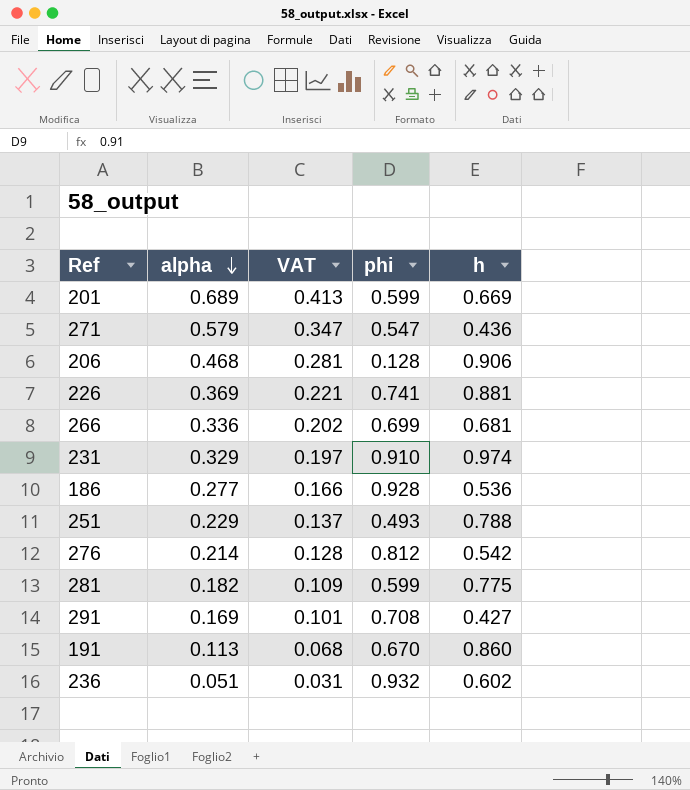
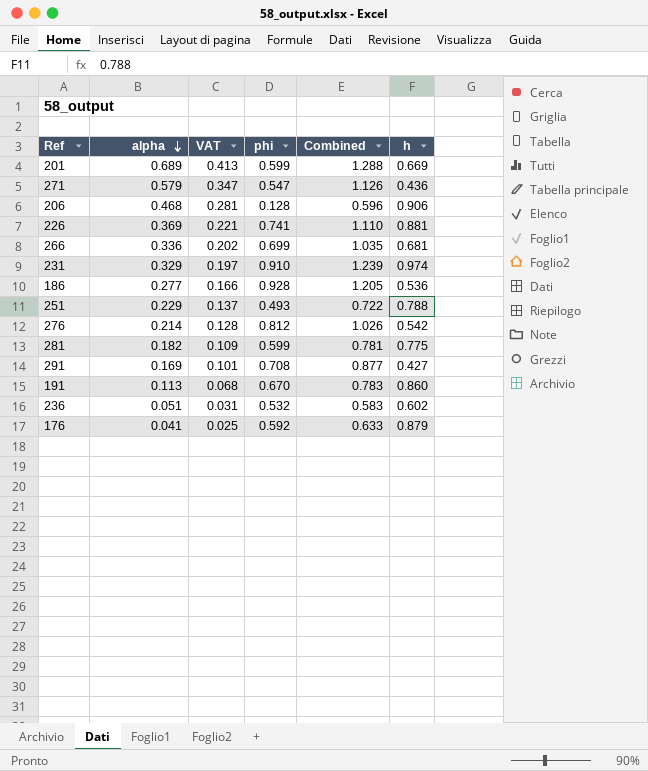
column Combined | formula: none -> [alpha] + [phi]
236 | phi: 0.932 -> 0.532
row 176: none -> 0.041 | 0.025 | 0.592 | 0.633 | 0.879

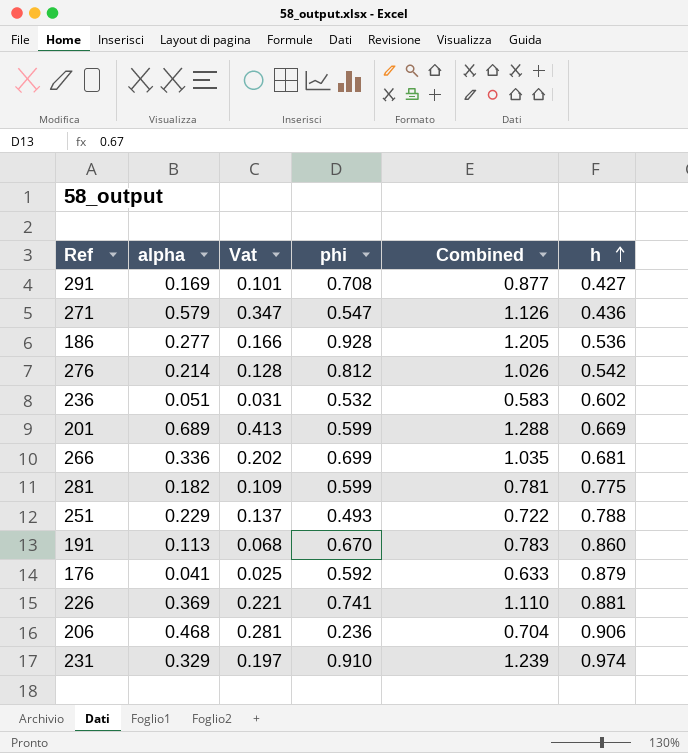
row order: alpha descending -> h ascending
column name: VAT -> Vat
206 | phi: 0.128 -> 0.236
206 | Combined: 0.596 -> 0.704

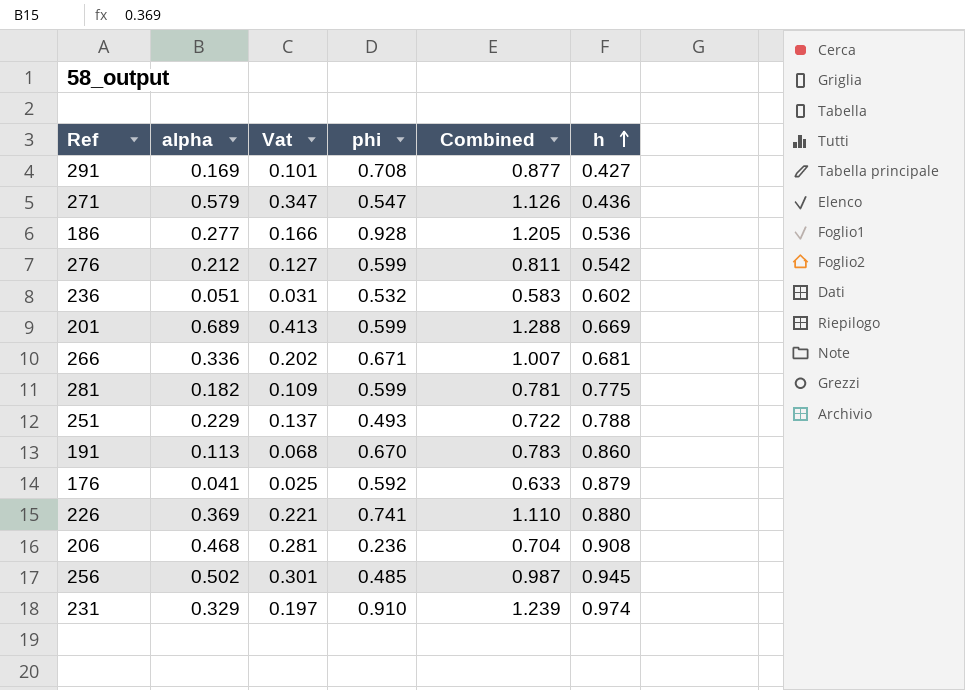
276 | alpha: 0.214 -> 0.212
276 | Vat: 0.128 -> 0.127
276 | phi: 0.812 -> 0.599
276 | Combined: 1.026 -> 0.811
266 | phi: 0.699 -> 0.671
266 | Combined: 1.035 -> 1.007
226 | h: 0.881 -> 0.880
206 | h: 0.906 -> 0.908
row 256: none -> 0.502 | 0.301 | 0.485 | 0.987 | 0.945

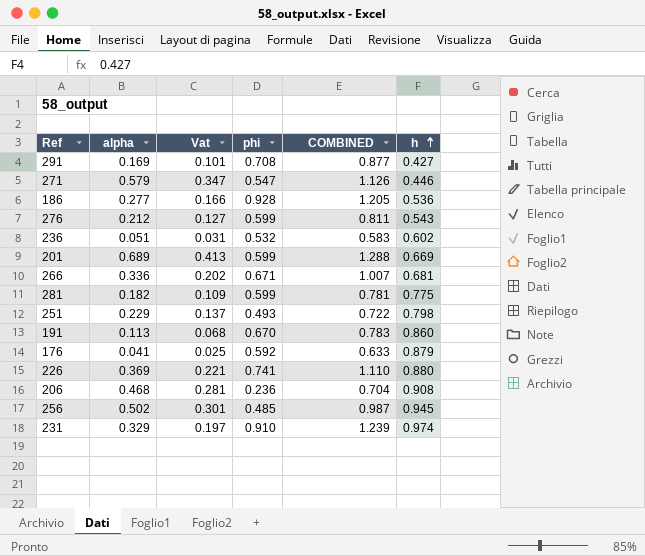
column name: Combined -> COMBINED
271 | h: 0.436 -> 0.446
276 | h: 0.542 -> 0.543
251 | h: 0.788 -> 0.798

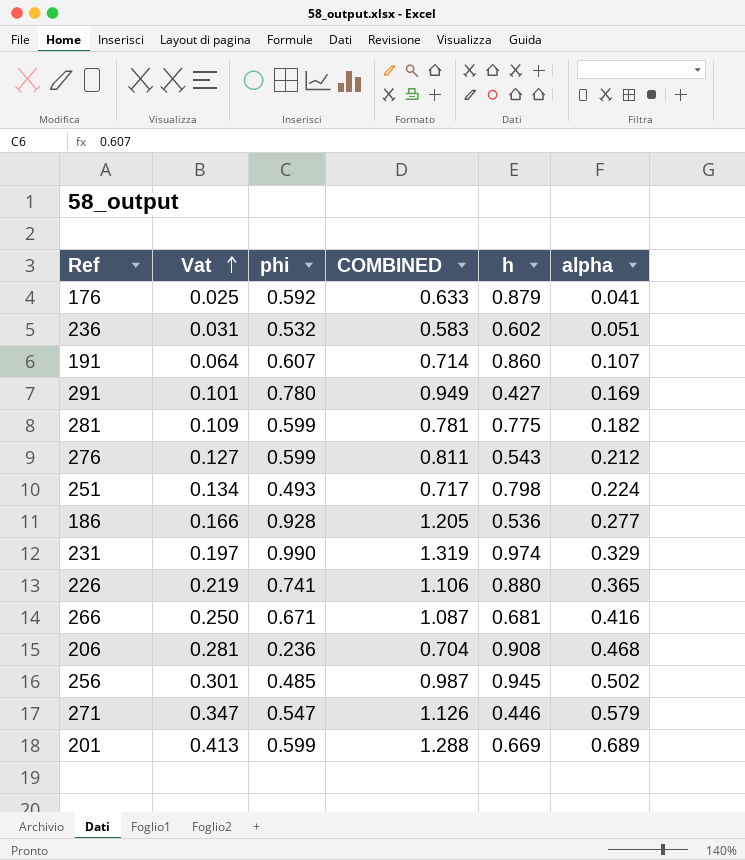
row order: h ascending -> Vat ascending
column alpha | position: 2 -> 6
191 | Vat: 0.068 -> 0.064
191 | phi: 0.670 -> 0.607
191 | COMBINED: 0.783 -> 0.714
191 | alpha: 0.113 -> 0.107
291 | phi: 0.708 -> 0.780
291 | COMBINED: 0.877 -> 0.949
251 | Vat: 0.137 -> 0.134
251 | COMBINED: 0.722 -> 0.717
251 | alpha: 0.229 -> 0.224
231 | phi: 0.910 -> 0.990
231 | COMBINED: 1.239 -> 1.319
226 | Vat: 0.221 -> 0.219
226 | COMBINED: 1.110 -> 1.106
226 | alpha: 0.369 -> 0.365
266 | Vat: 0.202 -> 0.250
266 | COMBINED: 1.007 -> 1.087
266 | alpha: 0.336 -> 0.416

